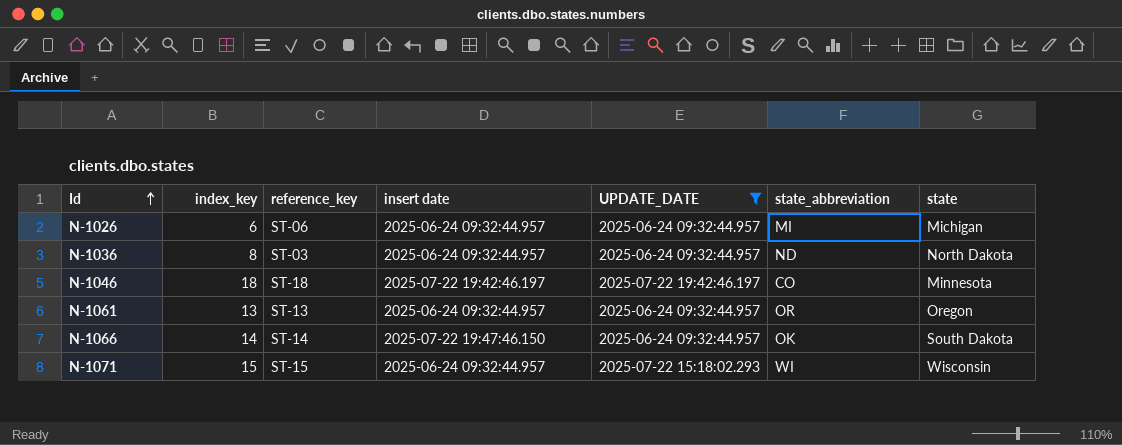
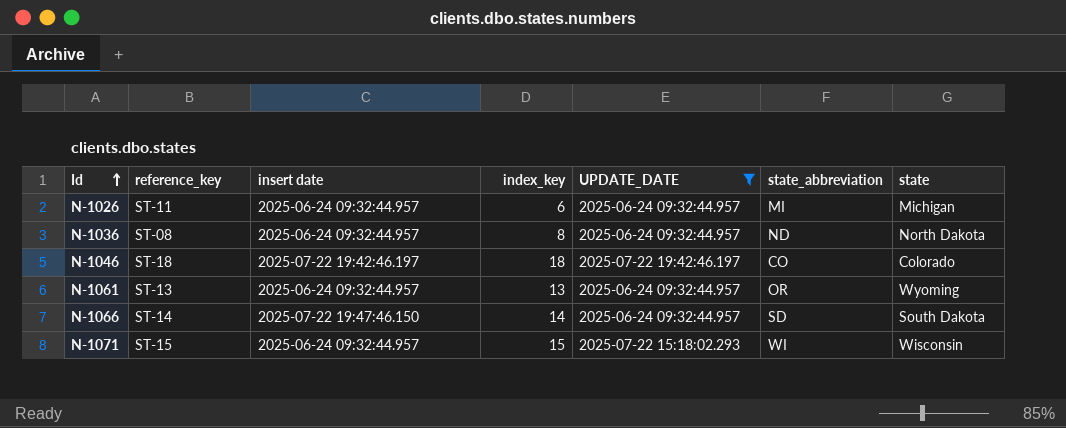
column index_key | position: 2 -> 4
N-1026 | reference_key: ST-06 -> ST-11
N-1036 | reference_key: ST-03 -> ST-08
N-1046 | state: Minnesota -> Colorado
N-1061 | state: Oregon -> Wyoming
N-1066 | state_abbreviation: OK -> SD

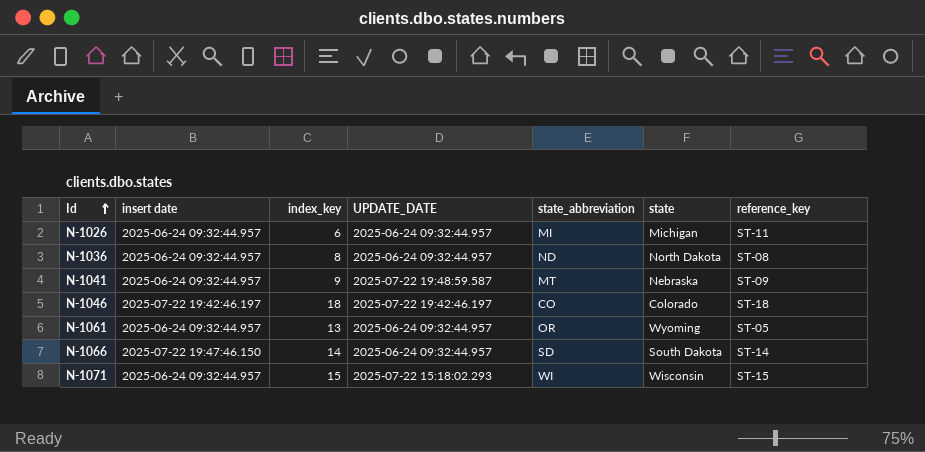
filter: UPDATE_DATE != 2025-07-22 19:48:59.587 -> none
column reference_key | position: 2 -> 7
N-1061 | reference_key: ST-13 -> ST-05

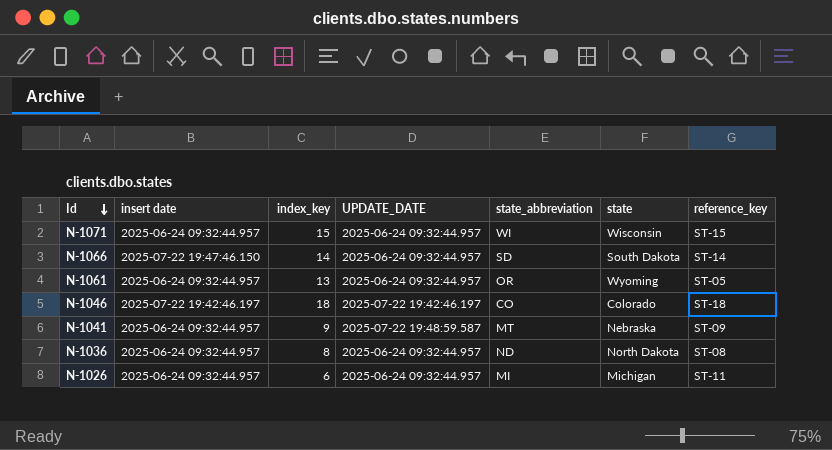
row order: Id ascending -> Id descending
N-1071 | UPDATE_DATE: 2025-07-22 15:18:02.293 -> 2025-06-24 09:32:44.957

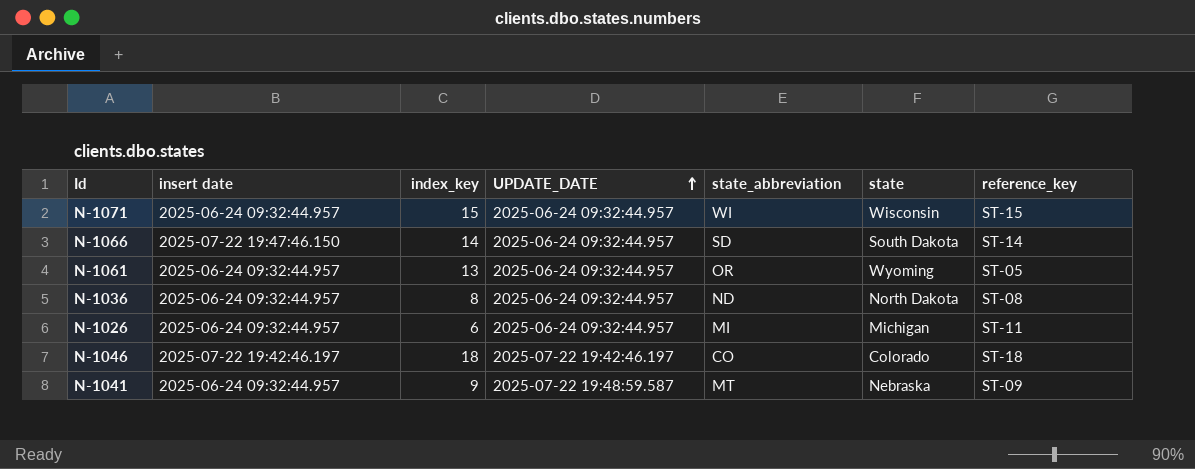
row order: Id descending -> UPDATE_DATE ascending

